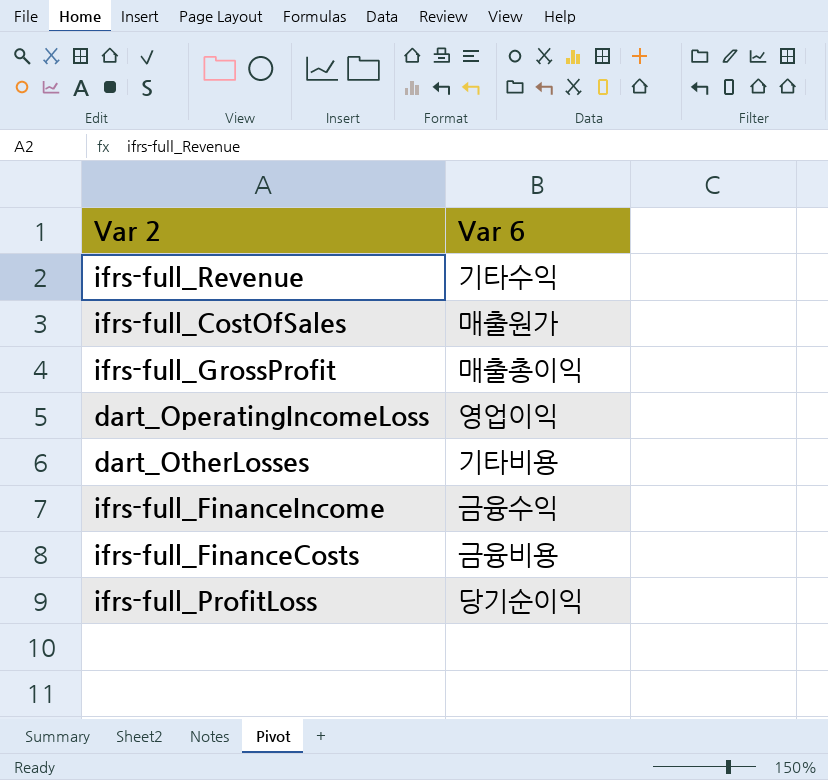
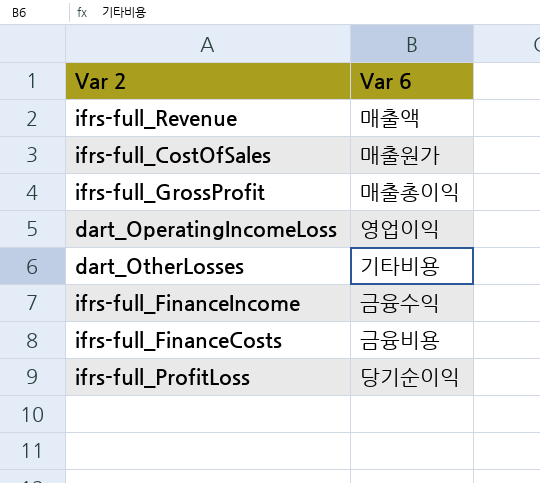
ifrs-full_Revenue | Var 6: 기타수익 -> 매출액

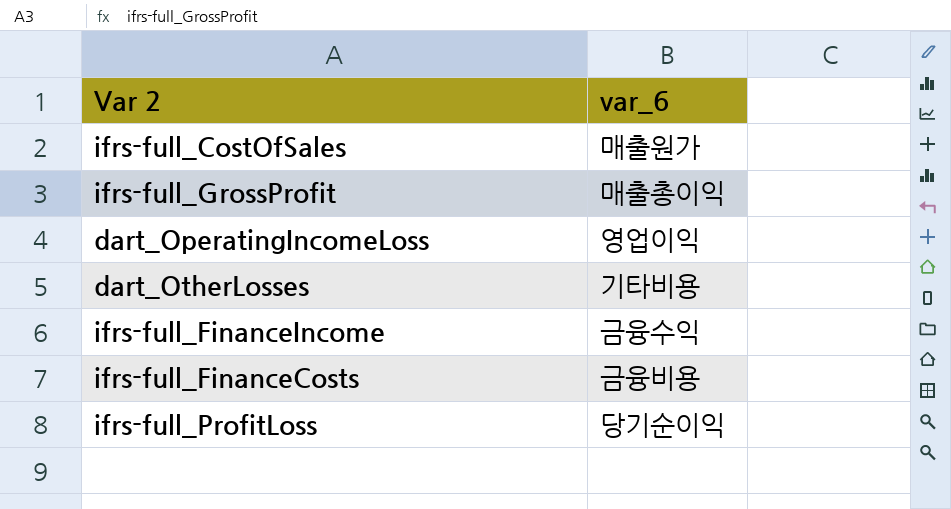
column name: Var 6 -> var_6
row ifrs-full_Revenue: 매출액 -> none

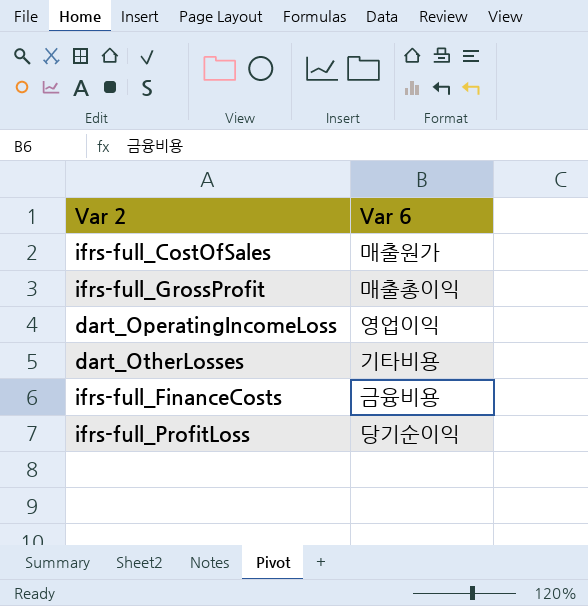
column name: var_6 -> Var 6
row ifrs-full_FinanceIncome: 금융수익 -> none

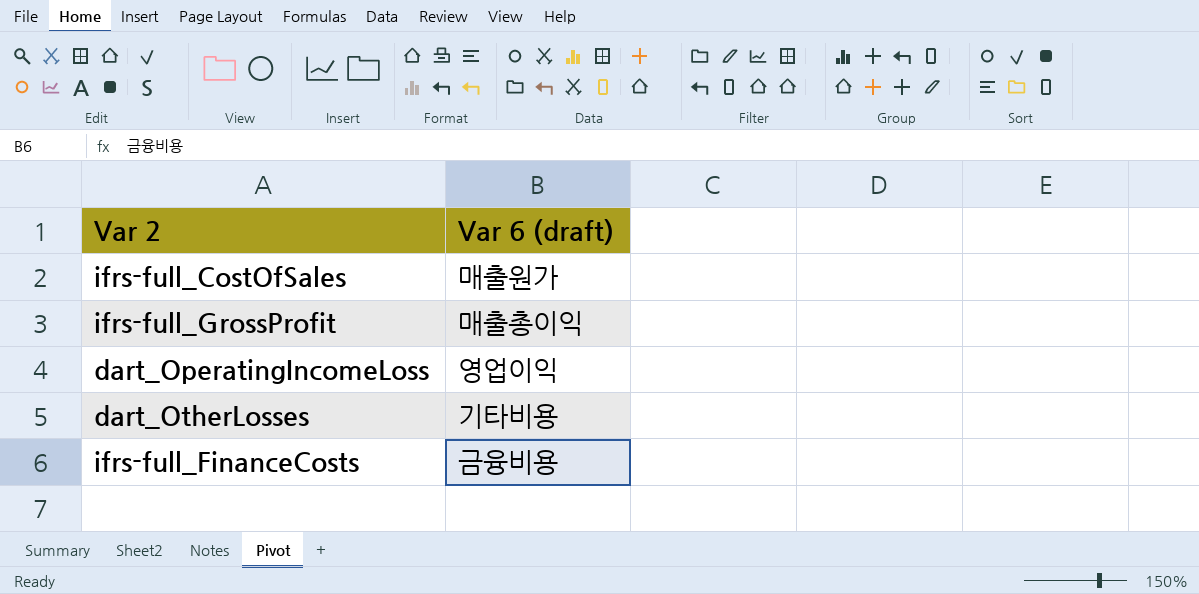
column name: Var 6 -> Var 6 (draft)
row ifrs-full_ProfitLoss: 당기순이익 -> none

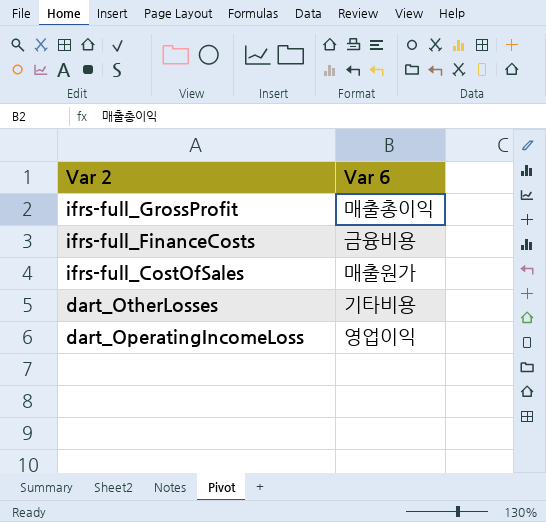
row order: none -> Var 2 descending
column name: Var 6 (draft) -> Var 6

